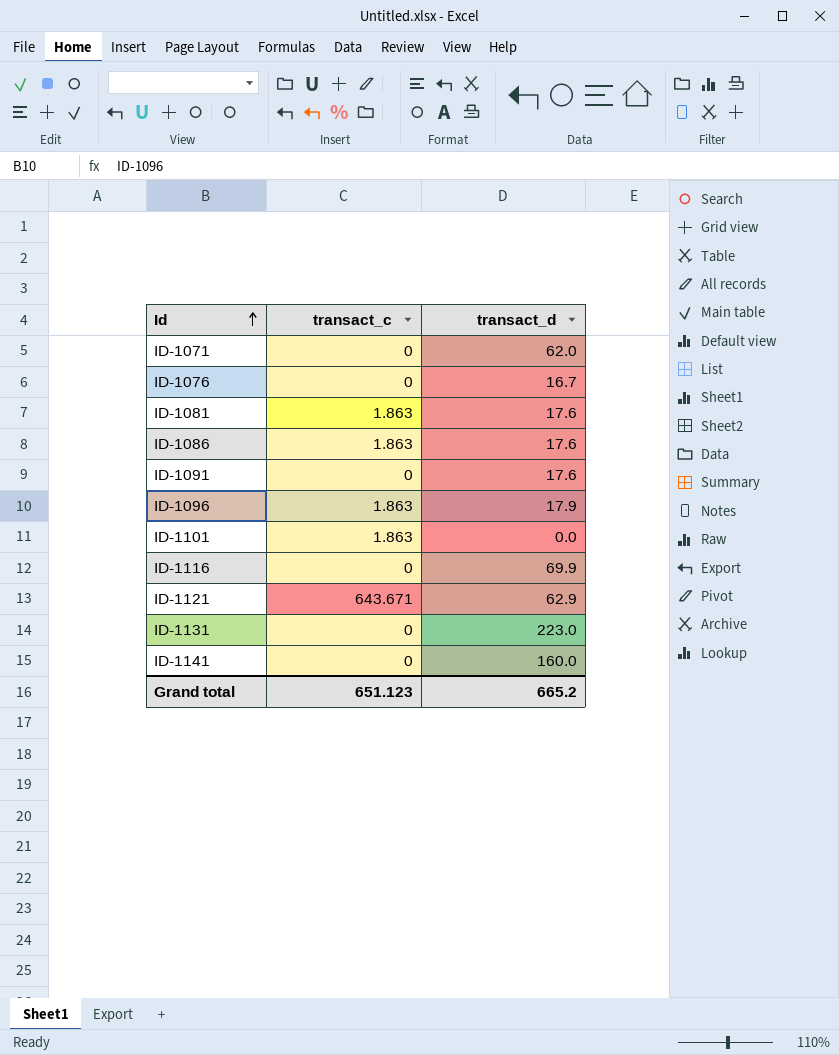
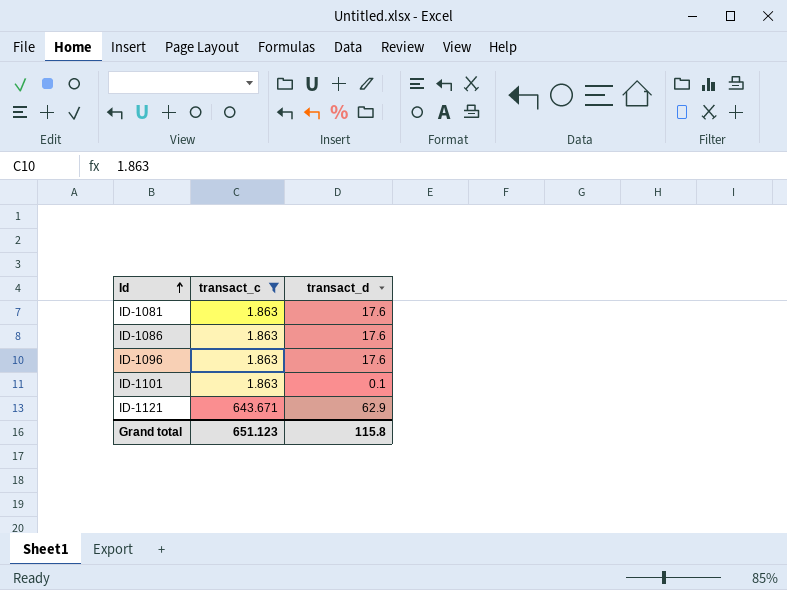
filter: none -> transact_c != 0
ID-1096 | transact_d: 17.9 -> 17.6
ID-1101 | transact_d: 0.0 -> 0.1
Grand total | transact_d: 665.2 -> 115.8

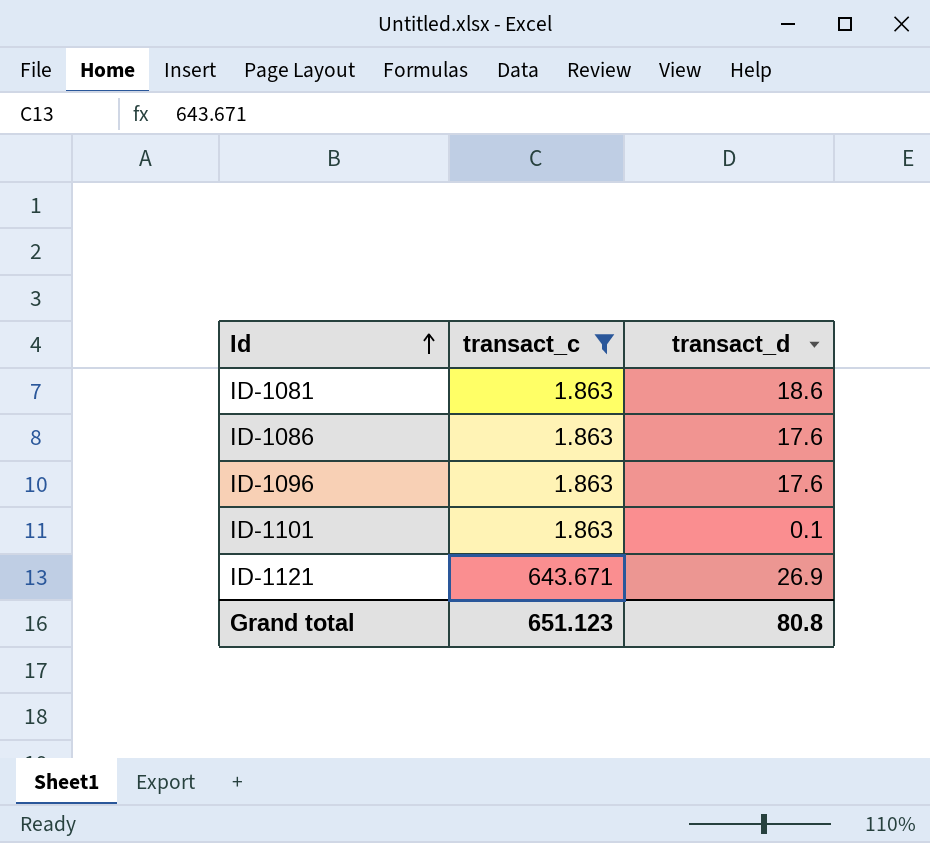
ID-1081 | transact_d: 17.6 -> 18.6
ID-1121 | transact_d: 62.9 -> 26.9
Grand total | transact_d: 115.8 -> 80.8

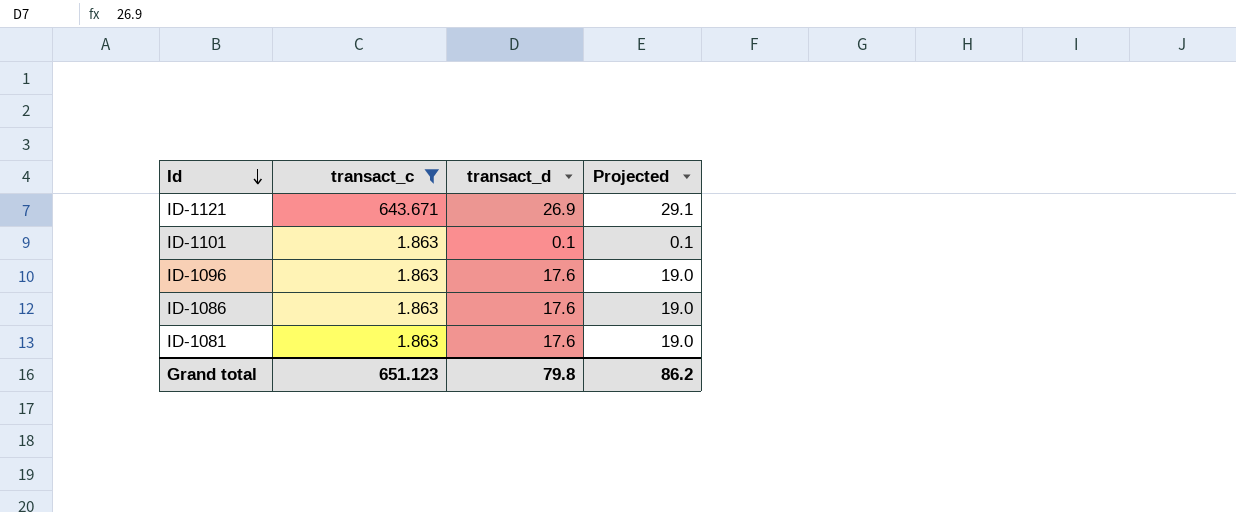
row order: Id ascending -> Id descending
column Projected | formula: none -> [transact_d] * 1.08
ID-1081 | transact_d: 18.6 -> 17.6
Grand total | transact_d: 80.8 -> 79.8

